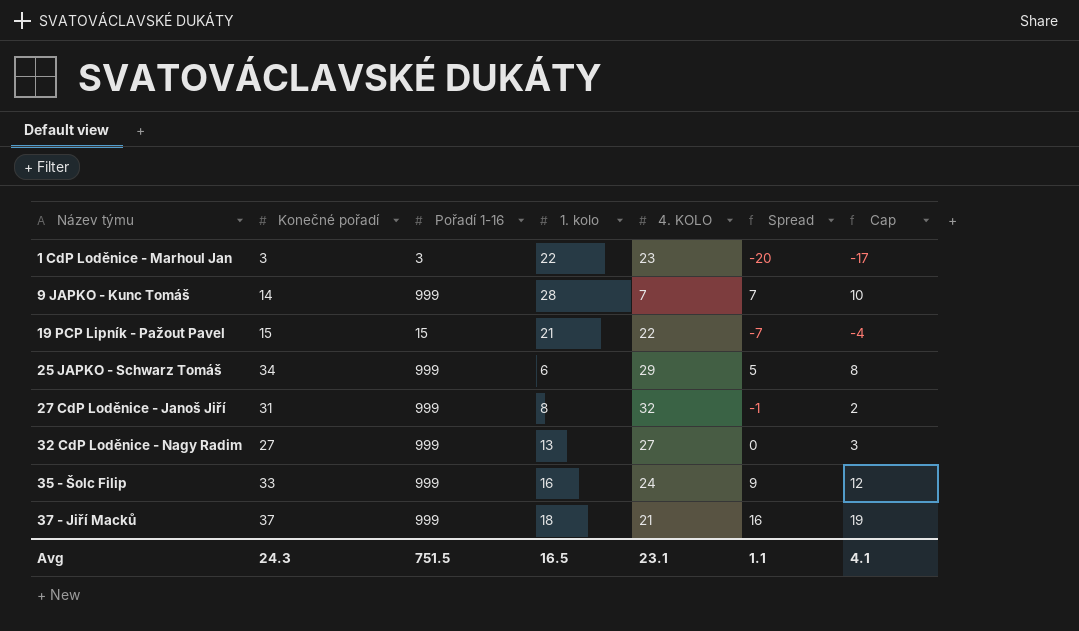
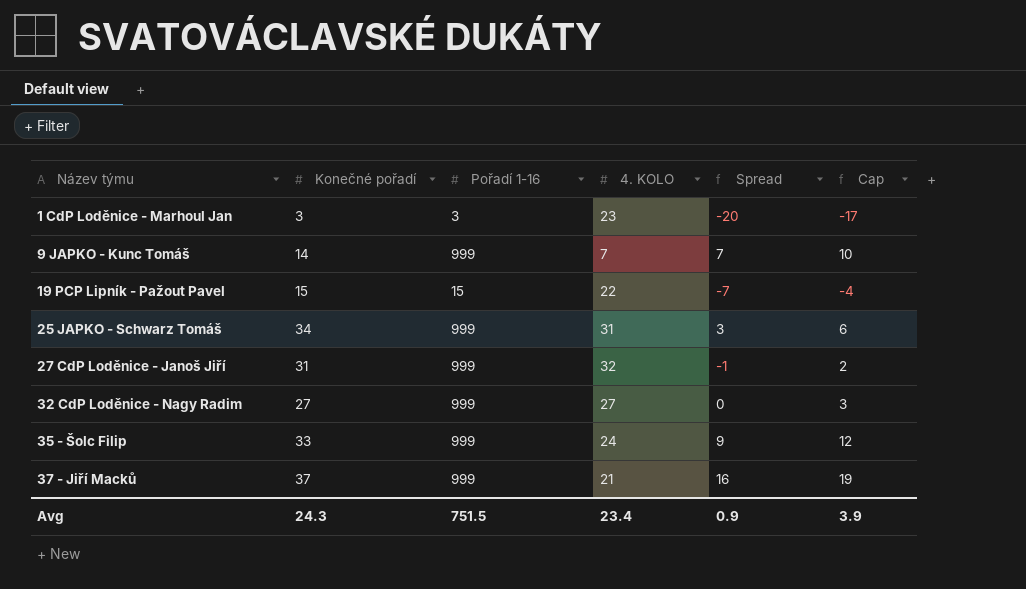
column 1. kolo | position: 4 -> none
25 JAPKO - Schwarz Tomáš | 4. KOLO: 29 -> 31
25 JAPKO - Schwarz Tomáš | Spread: 5 -> 3
25 JAPKO - Schwarz Tomáš | Cap: 8 -> 6
Avg | 4. KOLO: 23.1 -> 23.4
Avg | Spread: 1.1 -> 0.9
Avg | Cap: 4.1 -> 3.9

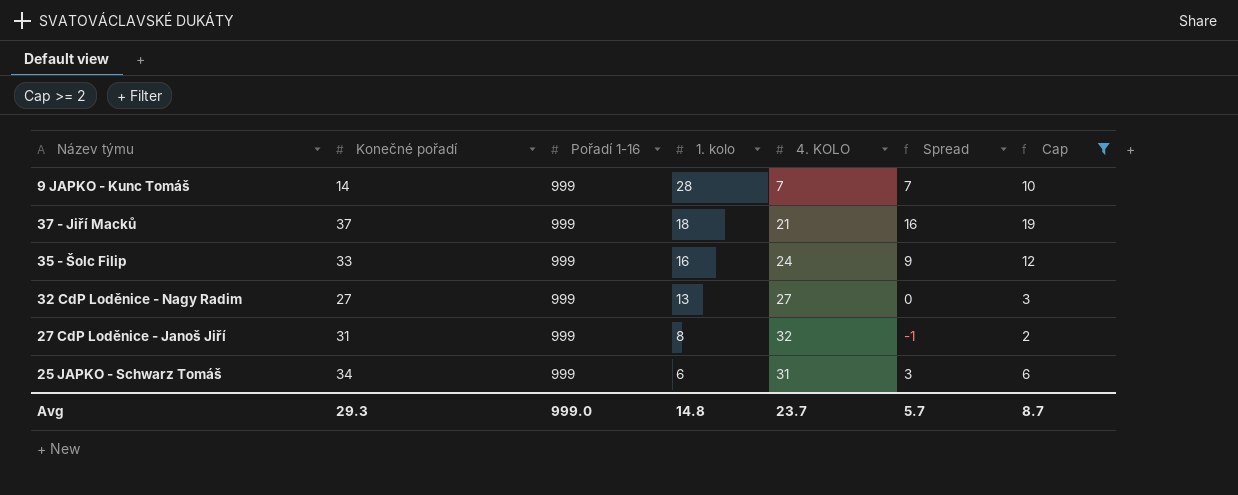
filter: none -> Cap >= 2
row order: Název týmu ascending -> 1. kolo descending
column 1. kolo | position: none -> 4
Avg | Konečné pořadí: 24.3 -> 29.3
Avg | Pořadí 1-16: 751.5 -> 999.0
Avg | 4. KOLO: 23.4 -> 23.7
Avg | Spread: 0.9 -> 5.7
Avg | Cap: 3.9 -> 8.7

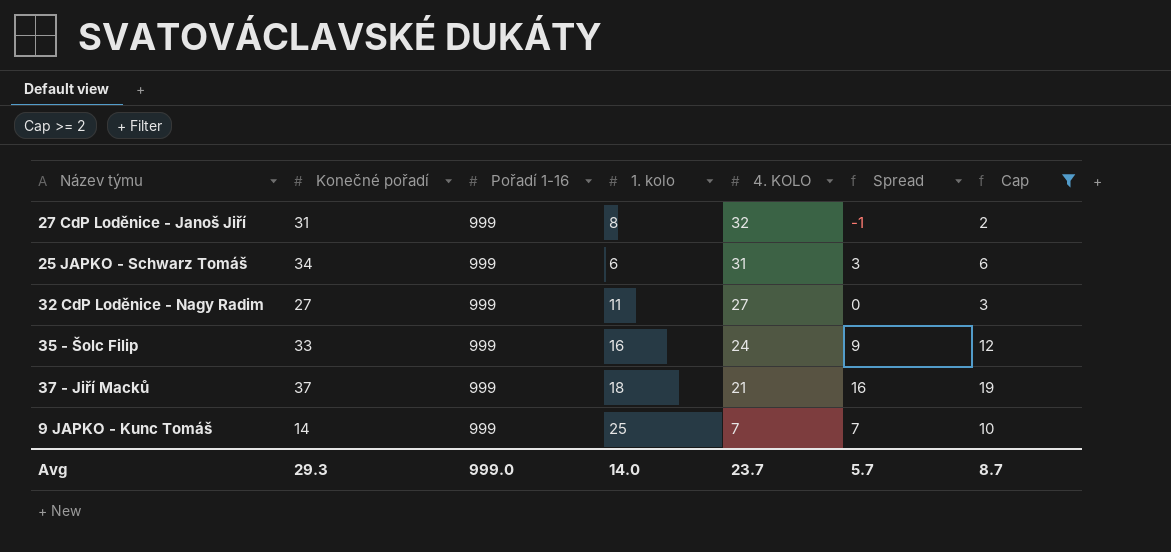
row order: 1. kolo descending -> 4. KOLO descending
32 CdP Loděnice - Nagy Radim | 1. kolo: 13 -> 11
9 JAPKO - Kunc Tomáš | 1. kolo: 28 -> 25
Avg | 1. kolo: 14.8 -> 14.0

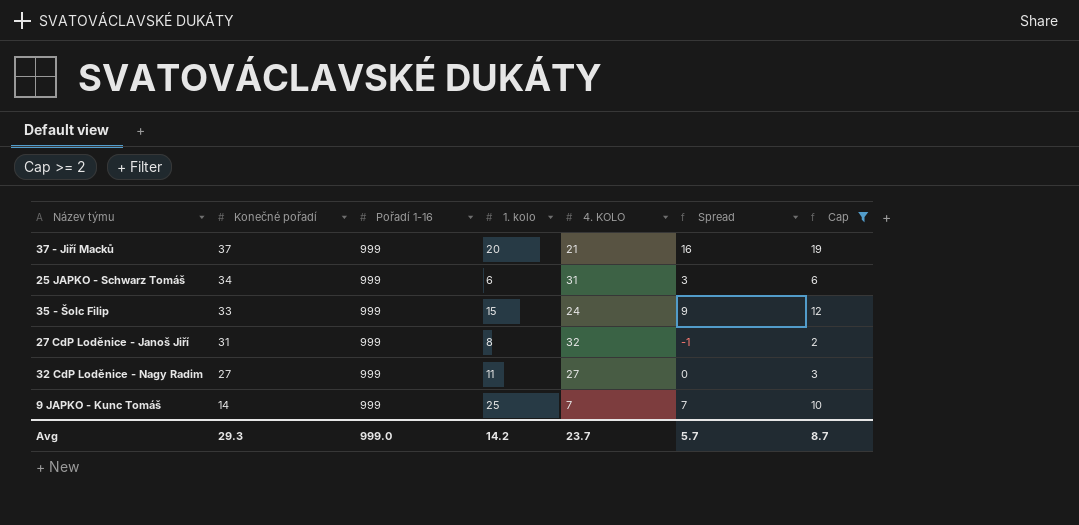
row order: 4. KOLO descending -> Konečné pořadí descending
37 - Jiří Macků | 1. kolo: 18 -> 20
35 - Šolc Filip | 1. kolo: 16 -> 15
Avg | 1. kolo: 14.0 -> 14.2

